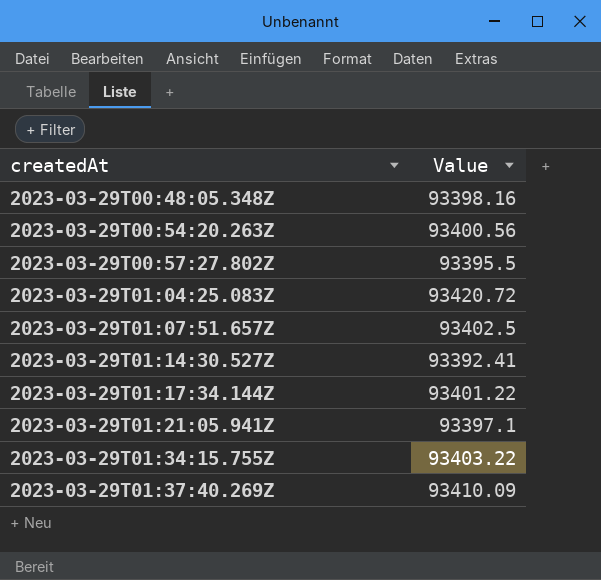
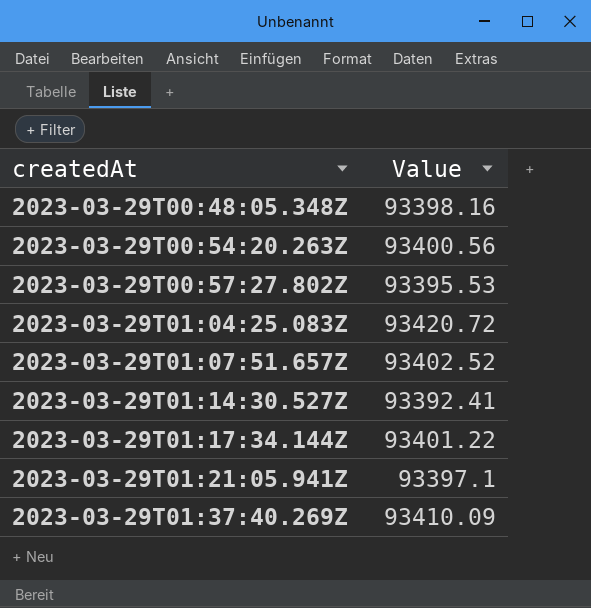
row 2023-03-29T01:34:15.755Z: 93403.22 -> none
2023-03-29T00:57:27.802Z | Value: 93395.5 -> 93395.53
2023-03-29T01:07:51.657Z | Value: 93402.5 -> 93402.52

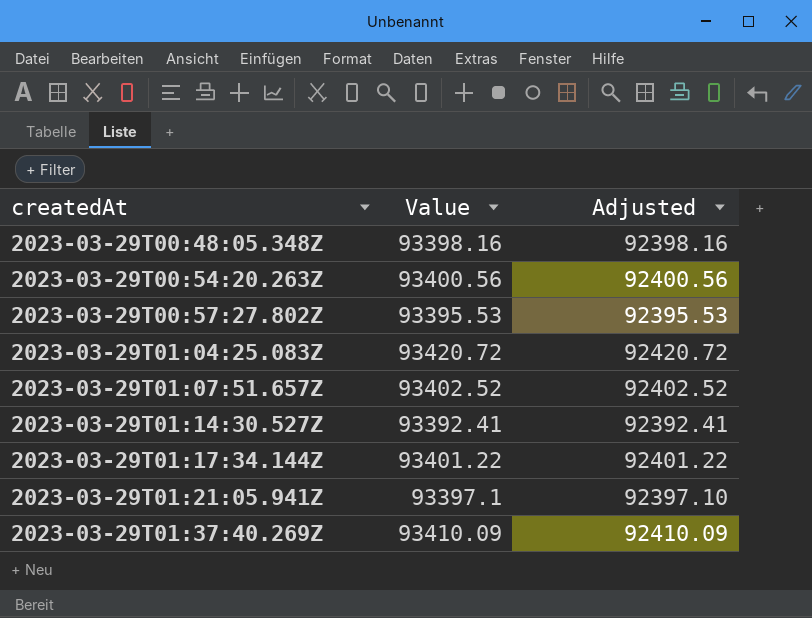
column Adjusted | formula: none -> [Value] - 1000

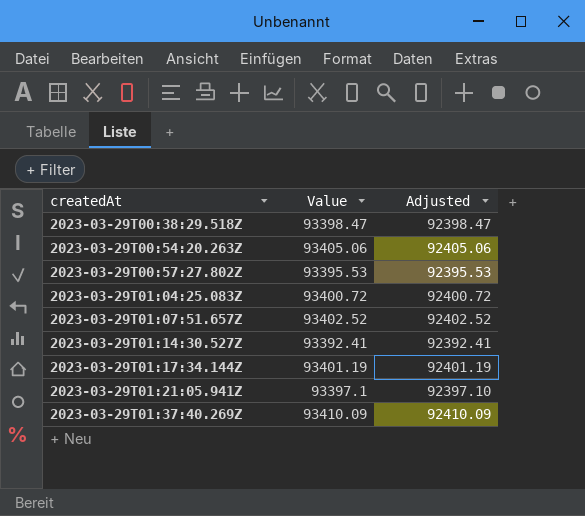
row 2023-03-29T00:48:05.348Z: 93398.16 | 92398.16 -> none
row 2023-03-29T00:38:29.518Z: none -> 93398.47 | 92398.47
2023-03-29T00:54:20.263Z | Value: 93400.56 -> 93405.06
2023-03-29T00:54:20.263Z | Adjusted: 92400.56 -> 92405.06
2023-03-29T01:04:25.083Z | Value: 93420.72 -> 93400.72
2023-03-29T01:04:25.083Z | Adjusted: 92420.72 -> 92400.72
2023-03-29T01:17:34.144Z | Value: 93401.22 -> 93401.19
2023-03-29T01:17:34.144Z | Adjusted: 92401.22 -> 92401.19

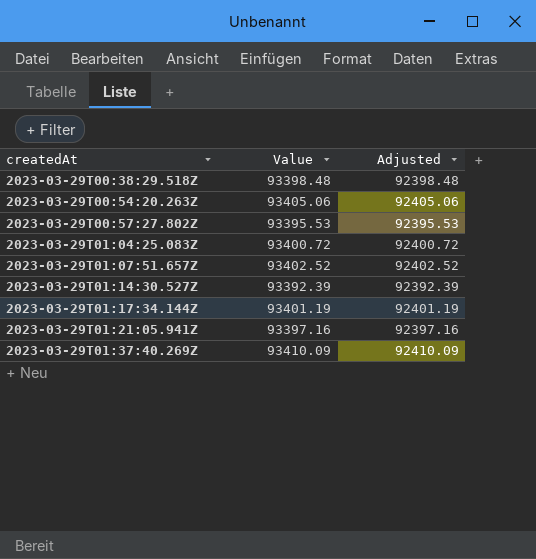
2023-03-29T00:38:29.518Z | Value: 93398.47 -> 93398.48
2023-03-29T00:38:29.518Z | Adjusted: 92398.47 -> 92398.48
2023-03-29T01:14:30.527Z | Value: 93392.41 -> 93392.39
2023-03-29T01:14:30.527Z | Adjusted: 92392.41 -> 92392.39
2023-03-29T01:21:05.941Z | Value: 93397.1 -> 93397.16
2023-03-29T01:21:05.941Z | Adjusted: 92397.10 -> 92397.16

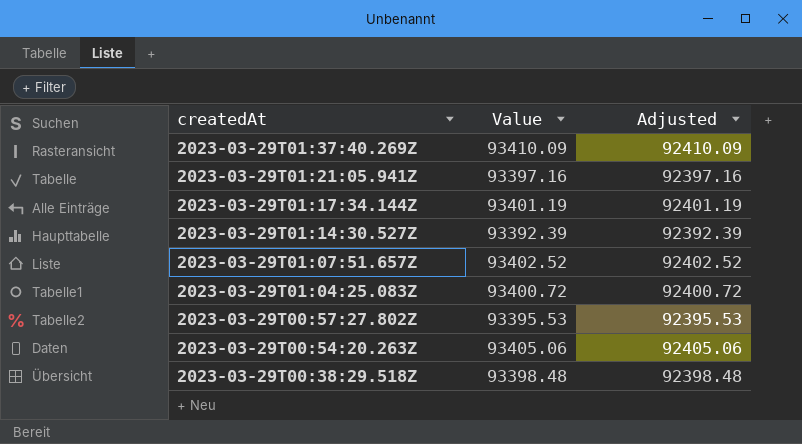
row order: createdAt ascending -> createdAt descending

